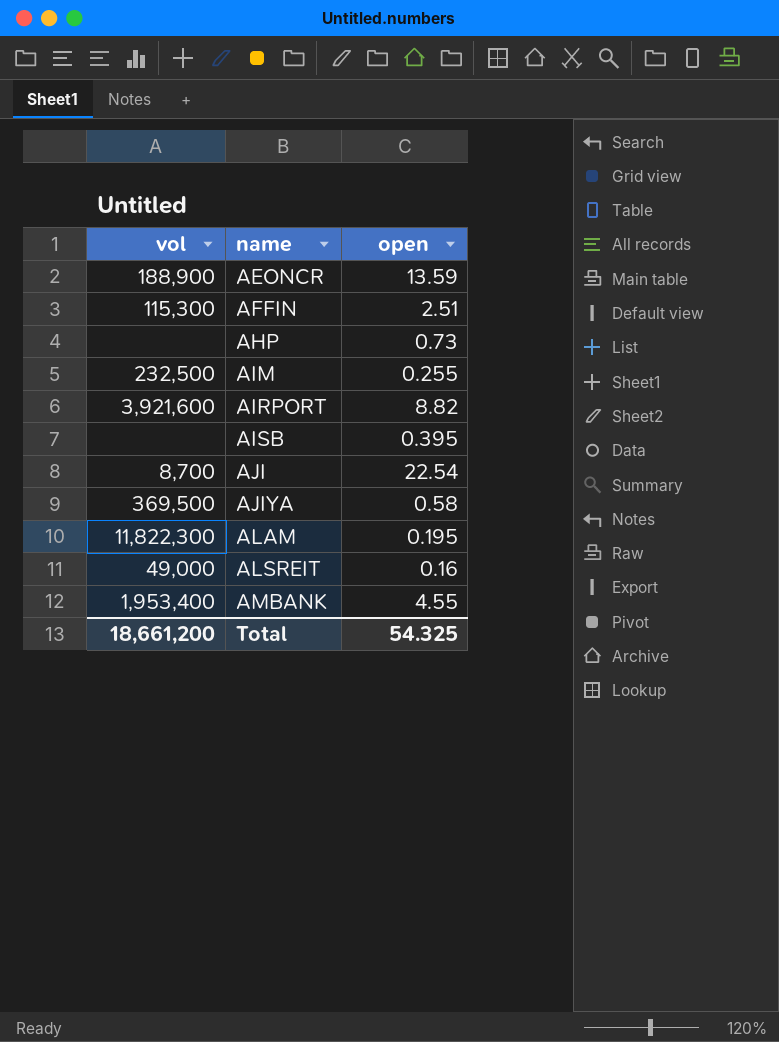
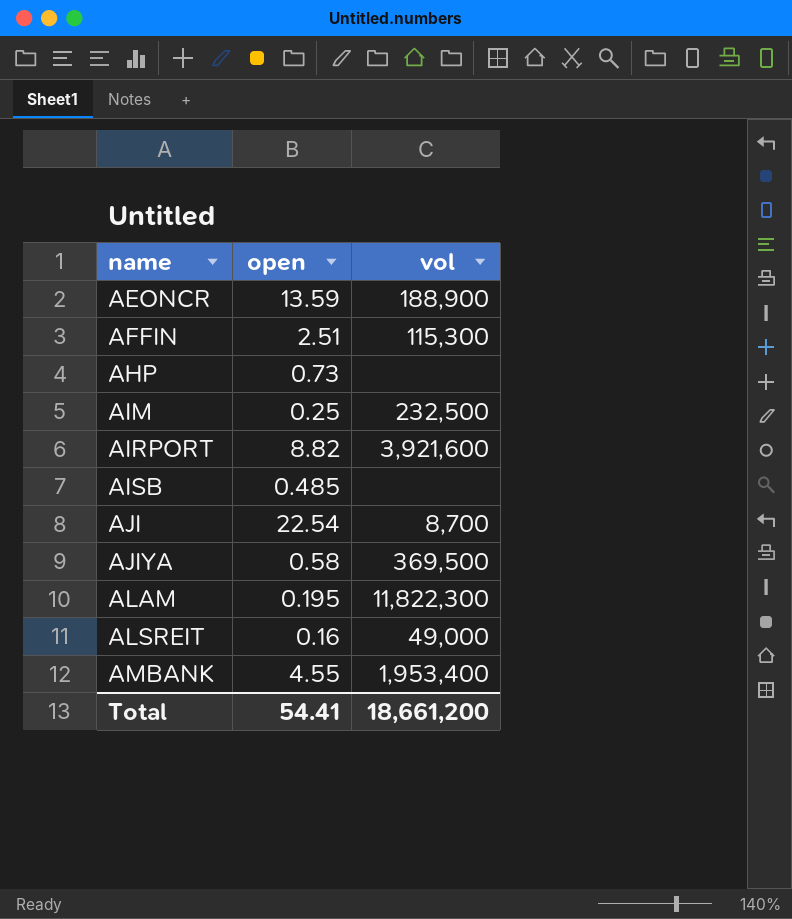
column vol | position: 1 -> 3
AIM | open: 0.255 -> 0.25
AISB | open: 0.395 -> 0.485
Total | open: 54.325 -> 54.41

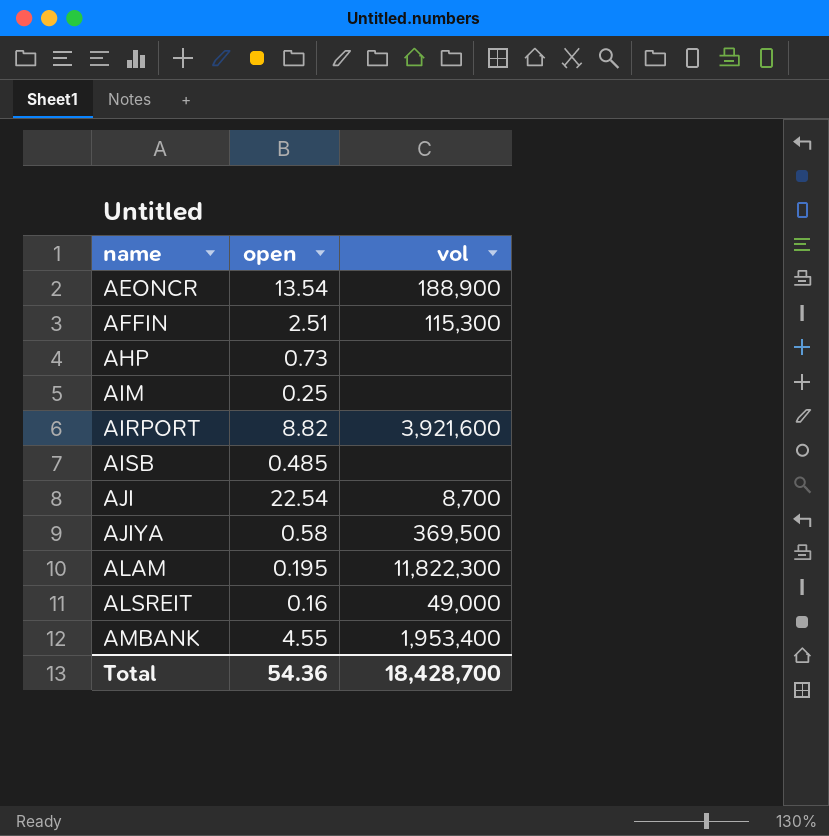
AEONCR | open: 13.59 -> 13.54
AIM | vol: 232,500 -> none
Total | open: 54.41 -> 54.36
Total | vol: 18,661,200 -> 18,428,700

